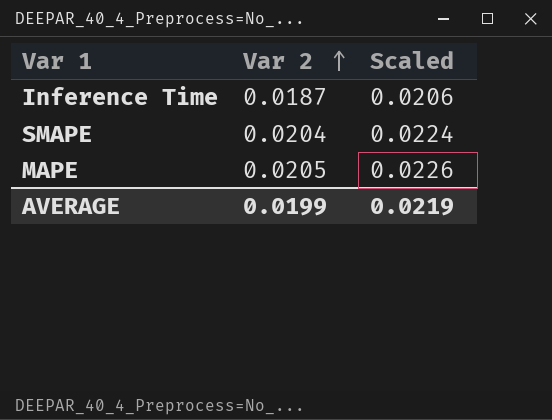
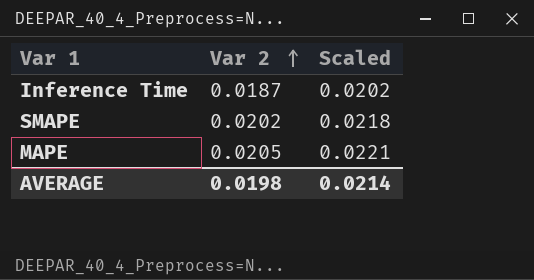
column Scaled | formula: [Var 2] * 1.1 -> [Var 2] * 1.08
SMAPE | Var 2: 0.0204 -> 0.0202
AVERAGE | Var 2: 0.0199 -> 0.0198
AVERAGE | Scaled: 0.0219 -> 0.0214

